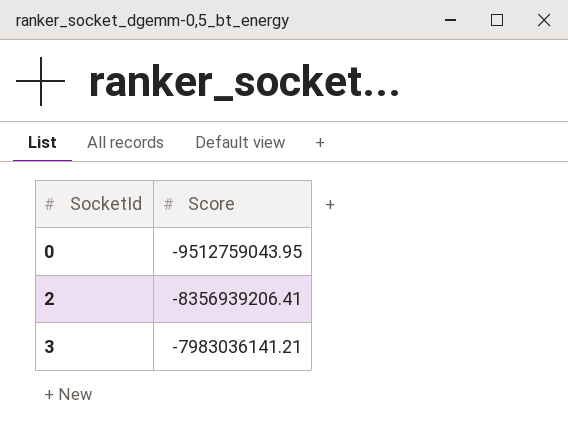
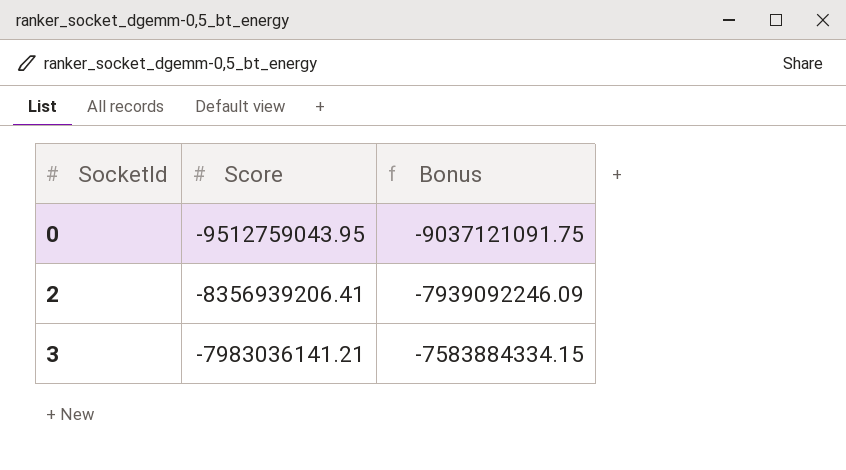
column Bonus | formula: none -> [Score] * 0.95

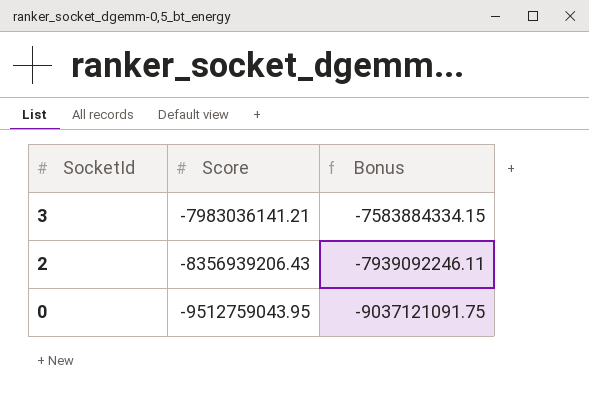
row order: SocketId ascending -> SocketId descending
2 | Score: -8356939206.41 -> -8356939206.43
2 | Bonus: -7939092246.09 -> -7939092246.11

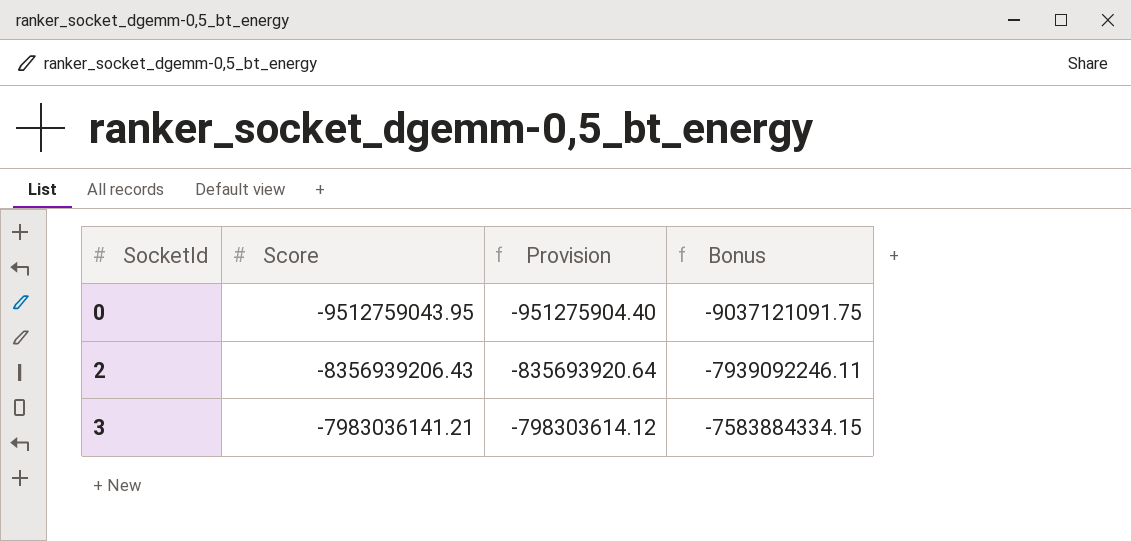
row order: SocketId descending -> SocketId ascending
column Provision | formula: none -> [Score] * 0.1

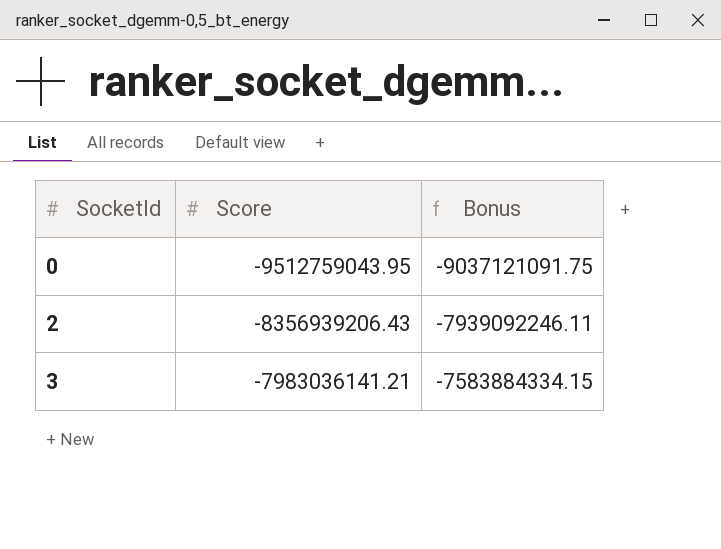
column Provision | formula: [Score] * 0.1 -> none

